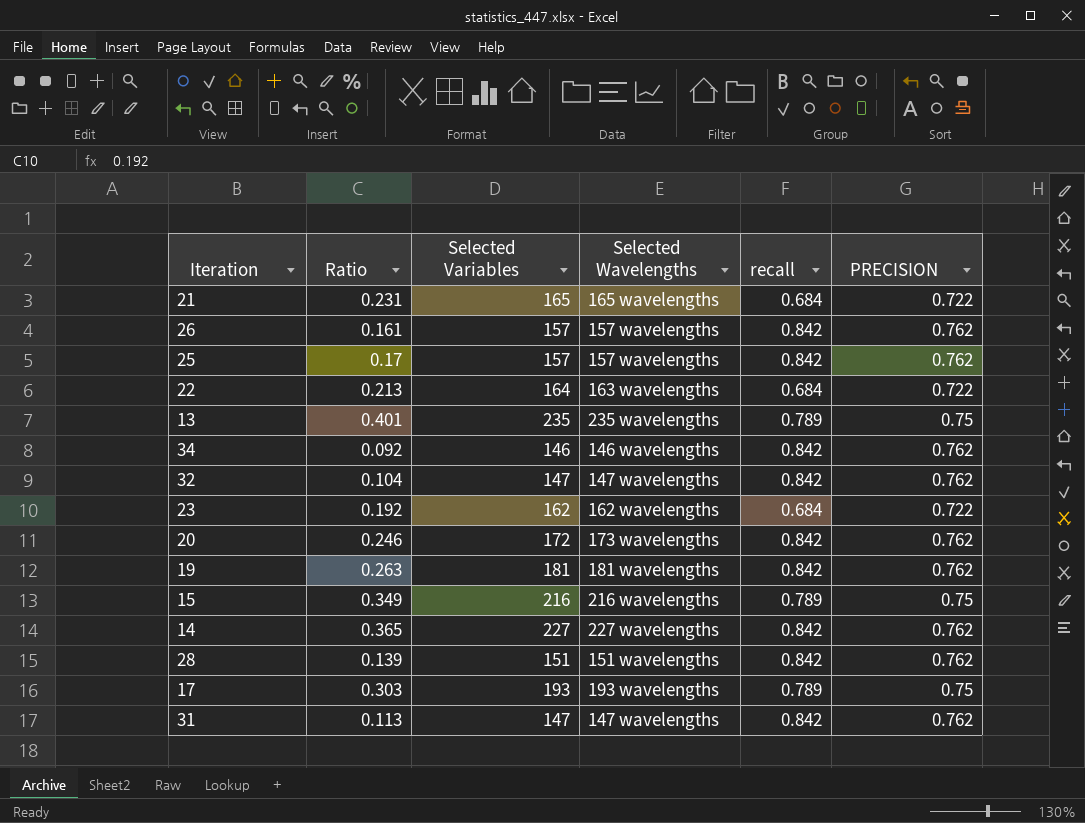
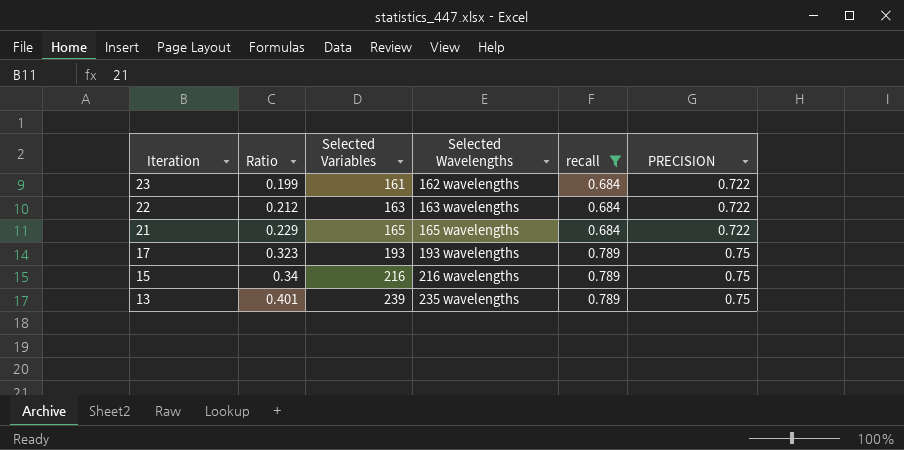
filter: none -> recall != 0.842
row order: none -> Iteration descending
23 | Ratio: 0.192 -> 0.199
23 | Selected Variables: 162 -> 161
22 | Ratio: 0.213 -> 0.212
22 | Selected Variables: 164 -> 163
21 | Ratio: 0.231 -> 0.229
17 | Ratio: 0.303 -> 0.323
15 | Ratio: 0.349 -> 0.34
13 | Selected Variables: 235 -> 239

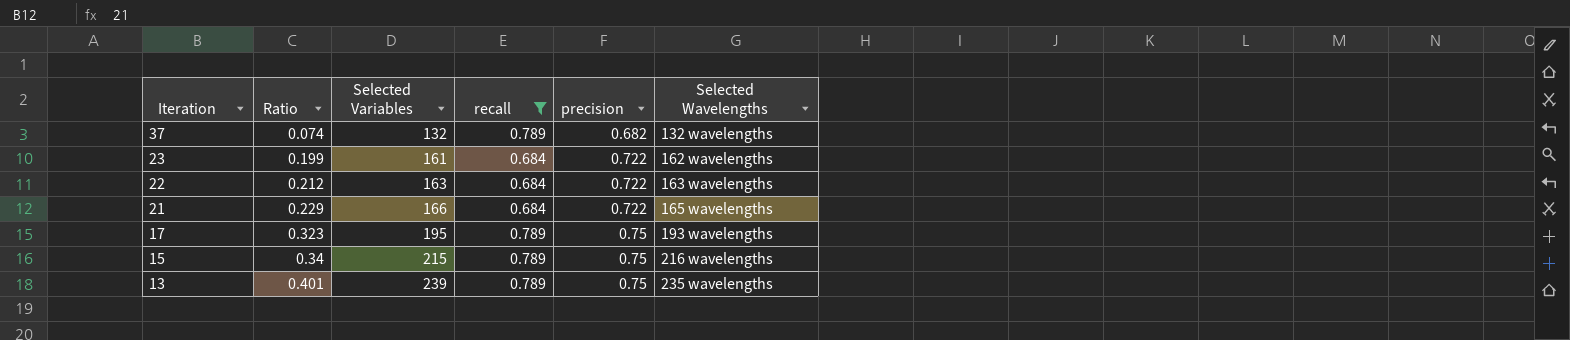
column name: PRECISION -> precision
column Selected Wavelengths | position: 4 -> 6
row 37: none -> 0.074 | 132 | 0.789 | 0.682 | 132 wavelengths
21 | Selected Variables: 165 -> 166
17 | Selected Variables: 193 -> 195
15 | Selected Variables: 216 -> 215

